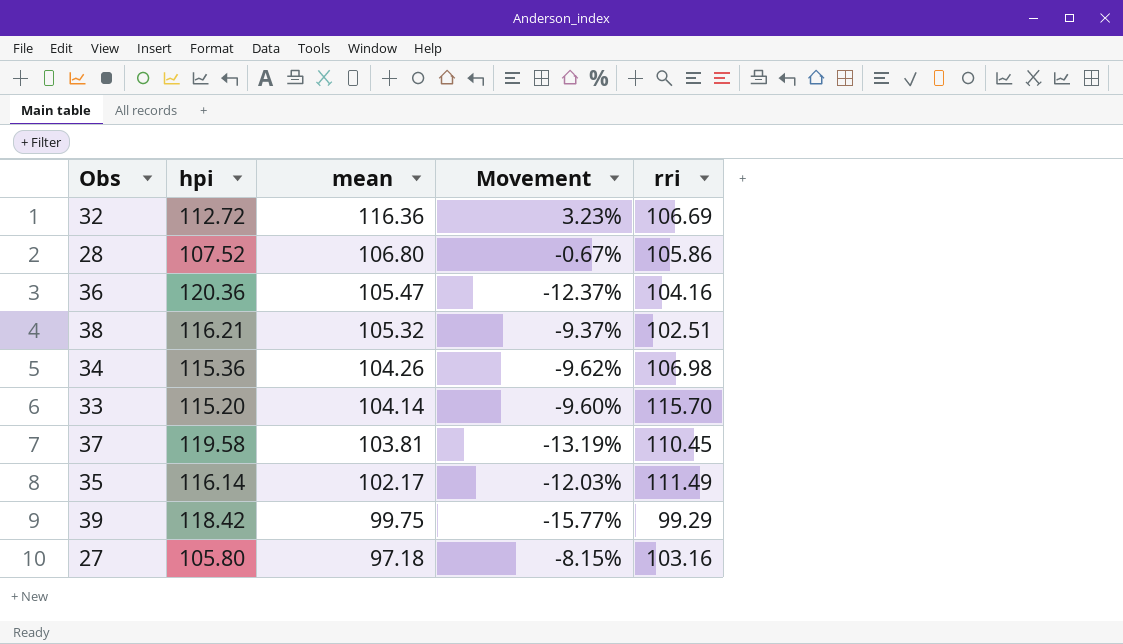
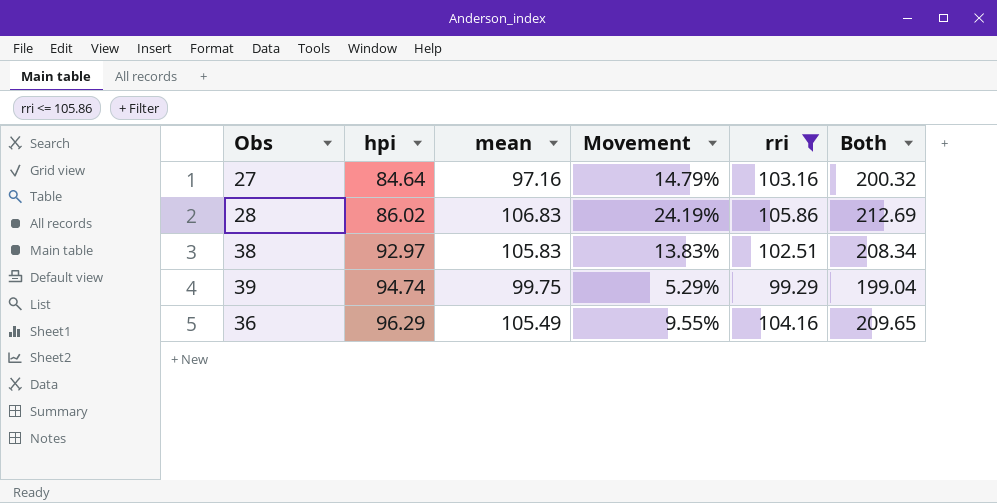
filter: none -> rri <= 105.86
row order: mean descending -> hpi ascending
column Both | formula: none -> [mean] + [rri]
27 | hpi: 105.80 -> 84.64
27 | mean: 97.18 -> 97.16
27 | Movement: -8.15% -> 14.79%
28 | hpi: 107.52 -> 86.02
28 | mean: 106.80 -> 106.83
28 | Movement: -0.67% -> 24.19%
38 | hpi: 116.21 -> 92.97
38 | mean: 105.32 -> 105.83
38 | Movement: -9.37% -> 13.83%
39 | hpi: 118.42 -> 94.74
39 | Movement: -15.77% -> 5.29%
36 | hpi: 120.36 -> 96.29
36 | mean: 105.47 -> 105.49
36 | Movement: -12.37% -> 9.55%

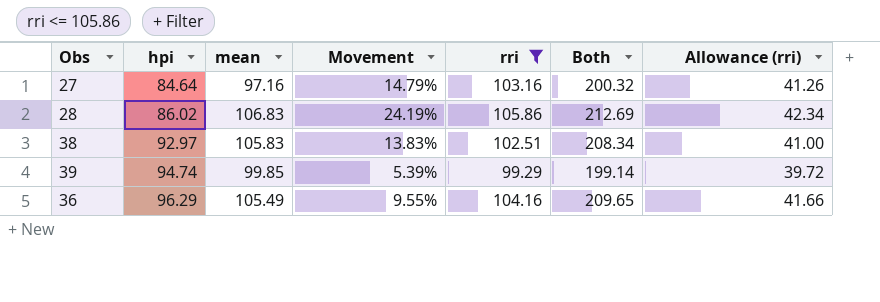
column Allowance (rri) | formula: none -> [rri] * 0.4
39 | mean: 99.75 -> 99.85
39 | Movement: 5.29% -> 5.39%
39 | Both: 199.04 -> 199.14

